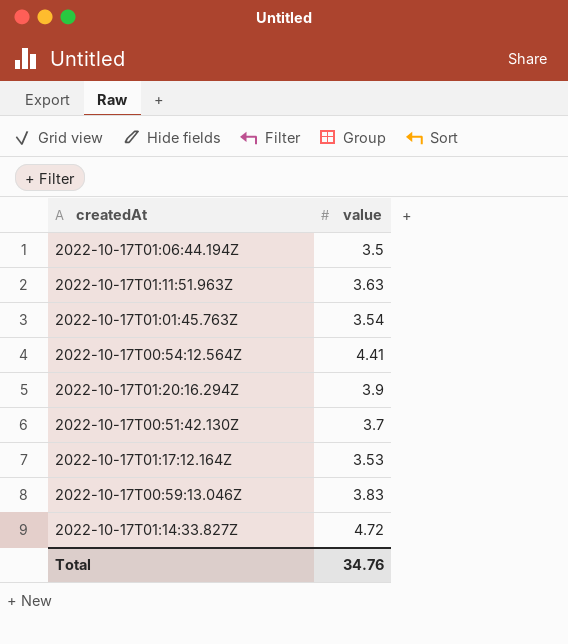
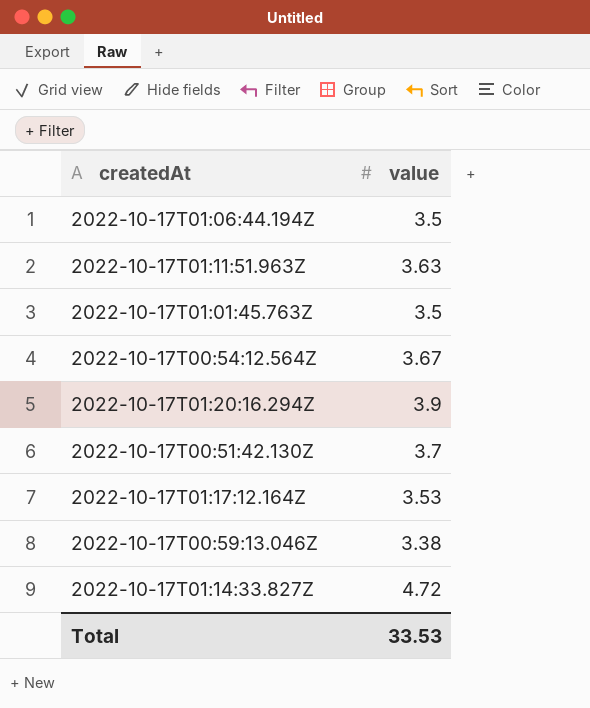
2022-10-17T01:01:45.763Z | value: 3.54 -> 3.5
2022-10-17T00:54:12.564Z | value: 4.41 -> 3.67
2022-10-17T00:59:13.046Z | value: 3.83 -> 3.38
Total | value: 34.76 -> 33.53

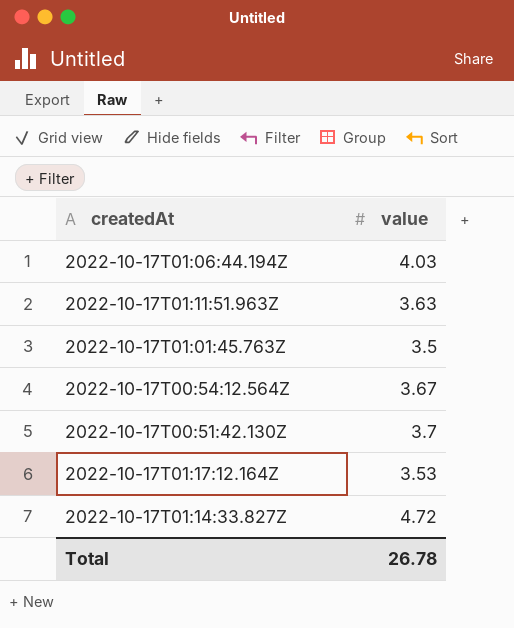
row 2022-10-17T01:20:16.294Z: 3.9 -> none
row 2022-10-17T00:59:13.046Z: 3.38 -> none
2022-10-17T01:06:44.194Z | value: 3.5 -> 4.03
Total | value: 33.53 -> 26.78

